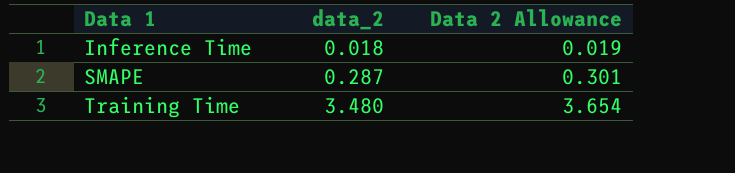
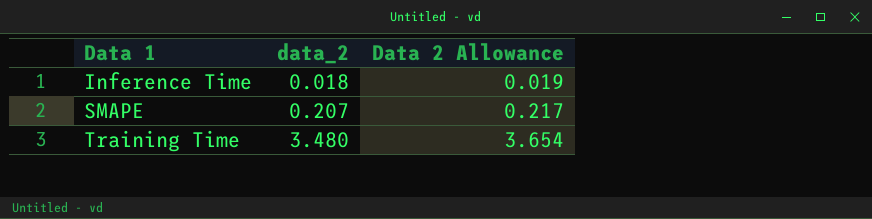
SMAPE | data_2: 0.287 -> 0.207
SMAPE | Data 2 Allowance: 0.301 -> 0.217

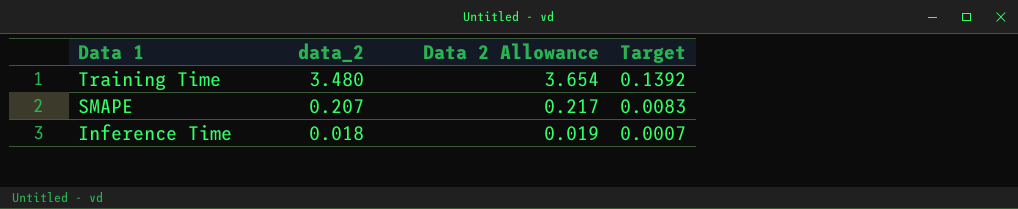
row order: Data 1 ascending -> Data 1 descending
column Target | formula: none -> [data_2] * 0.04

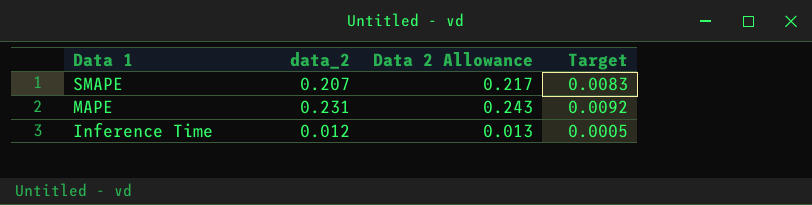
row Training Time: 3.480 | 3.654 | 0.1392 -> none
row MAPE: none -> 0.231 | 0.243 | 0.0092
Inference Time | data_2: 0.018 -> 0.012
Inference Time | Data 2 Allowance: 0.019 -> 0.013
Inference Time | Target: 0.0007 -> 0.0005

